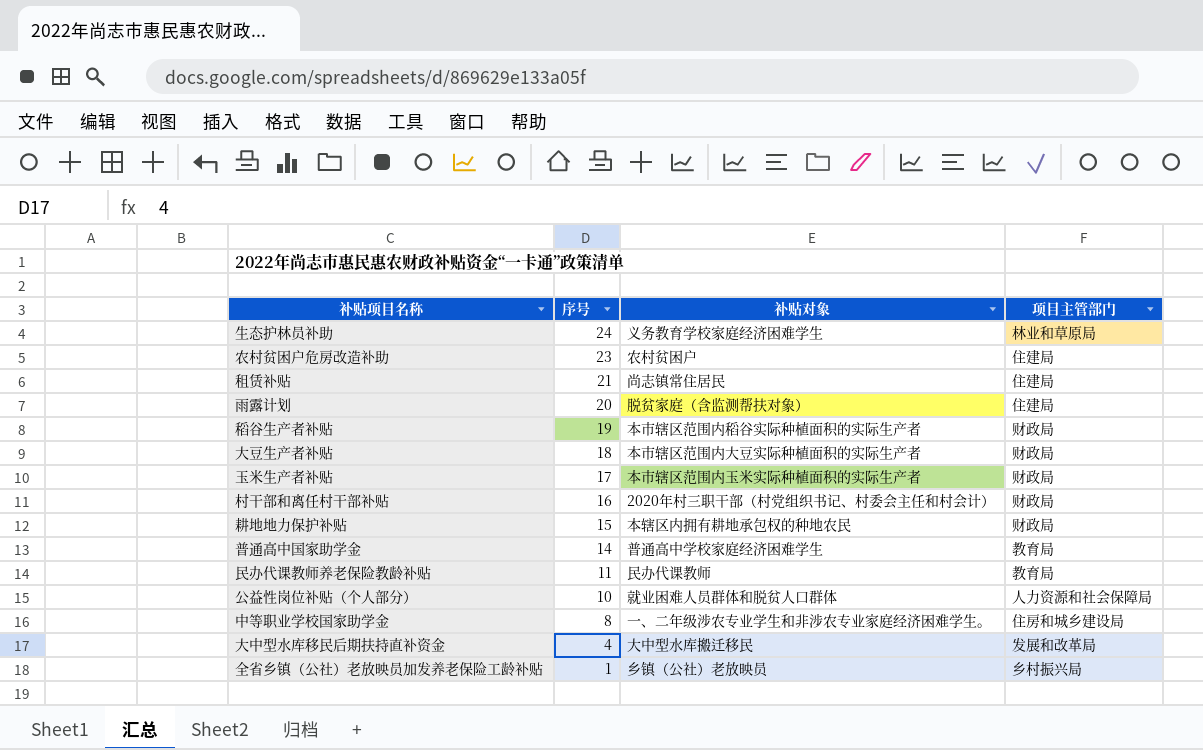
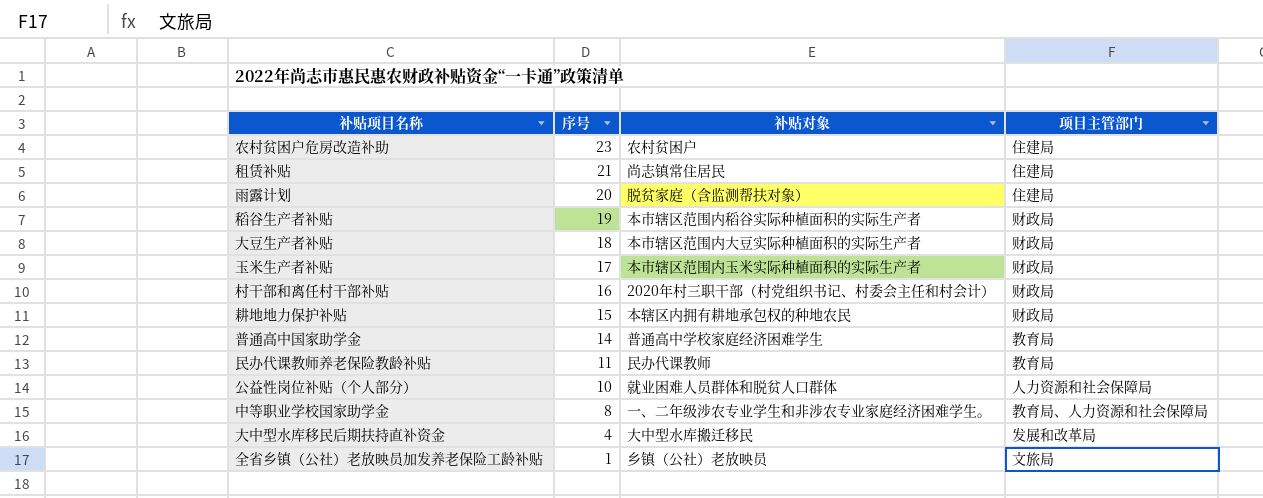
row 生态护林员补助: 24 | 义务教育学校家庭经济困难学生 | 林业和草原局 -> none
中等职业学校国家助学金 | 项目主管部门: 住房和城乡建设局 -> 教育局、人力资源和社会保障局
全省乡镇（公社）老放映员加发养老保险工龄补贴 | 项目主管部门: 乡村振兴局 -> 文旅局

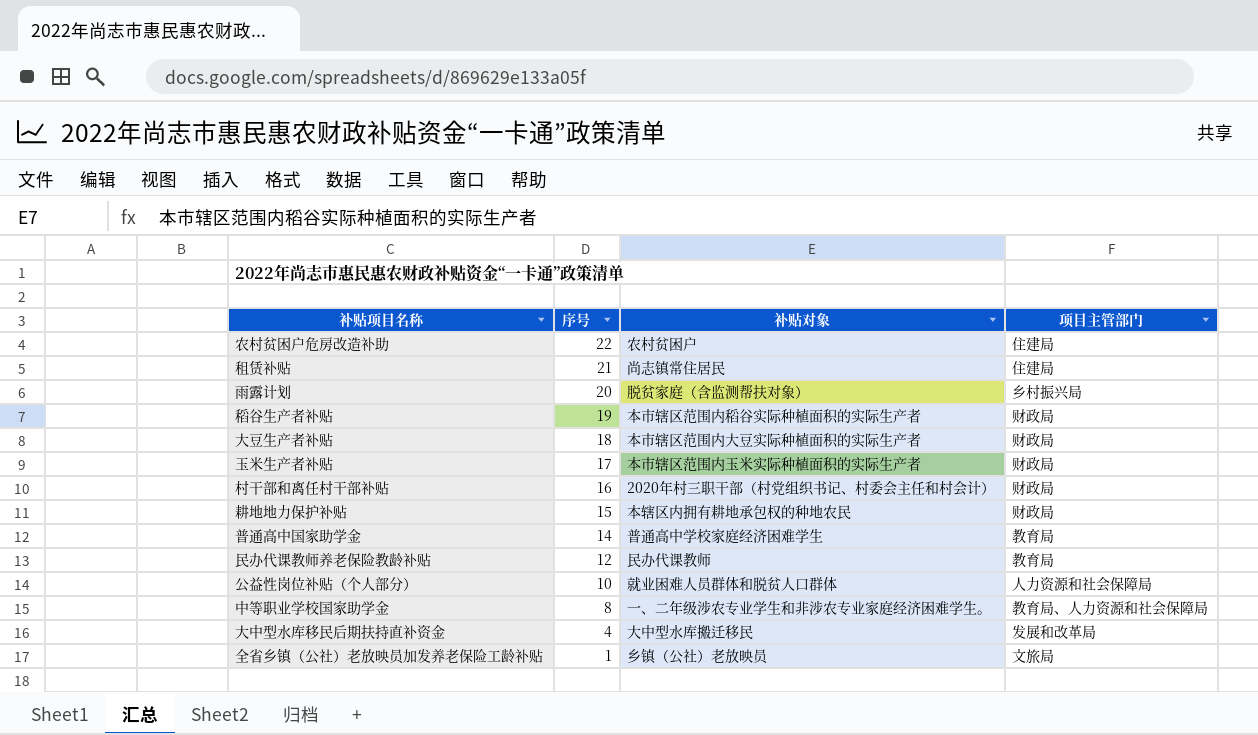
农村贫困户危房改造补助 | 序号: 23 -> 22
雨露计划 | 项目主管部门: 住建局 -> 乡村振兴局
民办代课教师养老保险教龄补贴 | 序号: 11 -> 12

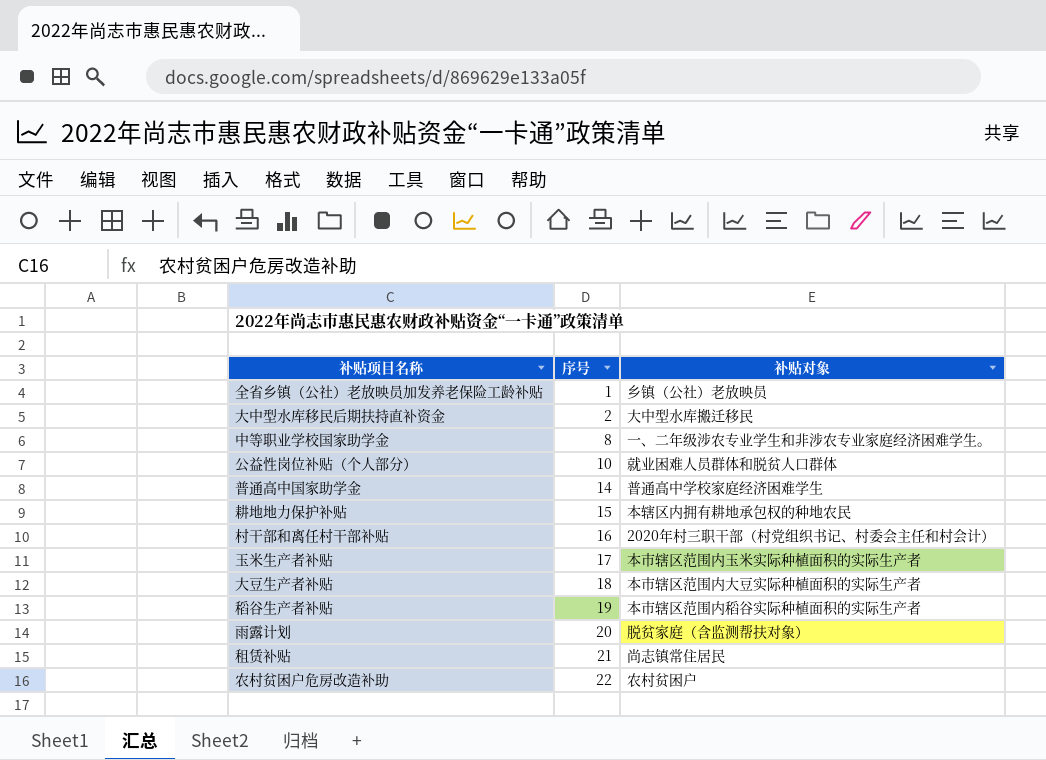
row order: 序号 descending -> 序号 ascending
column 项目主管部门 | position: 4 -> none
row 民办代课教师养老保险教龄补贴: 12 | 民办代课教师 | 教育局 -> none
大中型水库移民后期扶持直补资金 | 序号: 4 -> 2

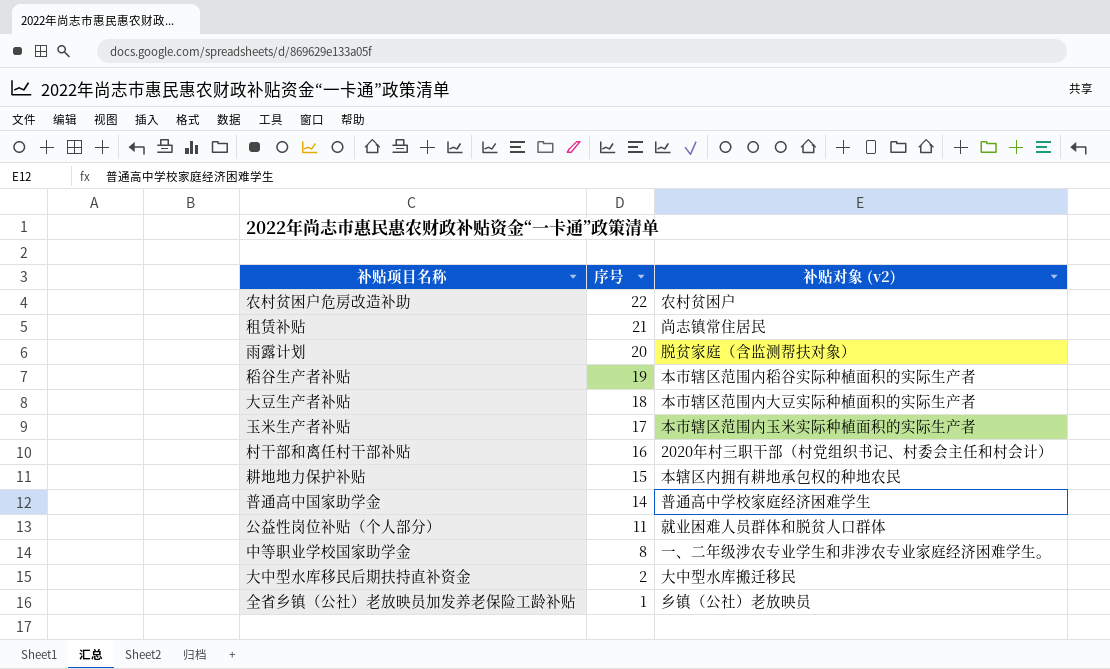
row order: 序号 ascending -> 序号 descending
column name: 补贴对象 -> 补贴对象 (v2)
公益性岗位补贴（个人部分） | 序号: 10 -> 11

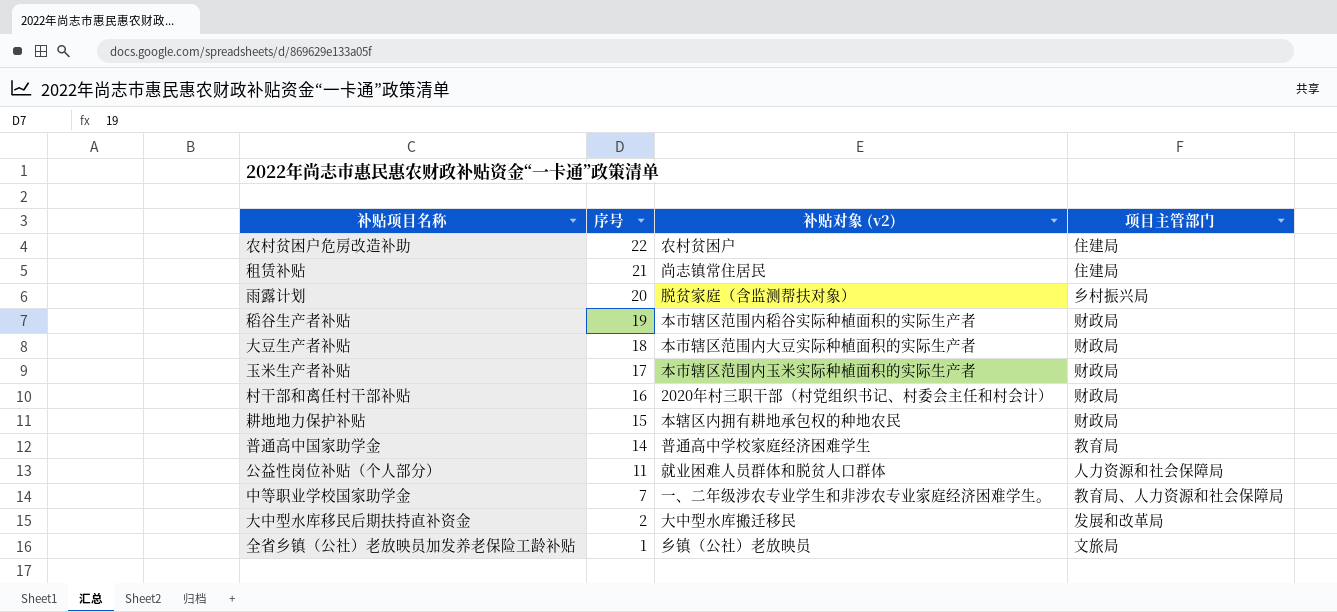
column 项目主管部门 | position: none -> 4
中等职业学校国家助学金 | 序号: 8 -> 7

